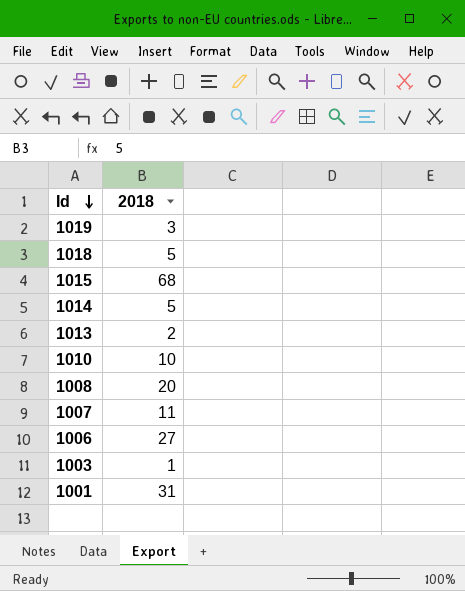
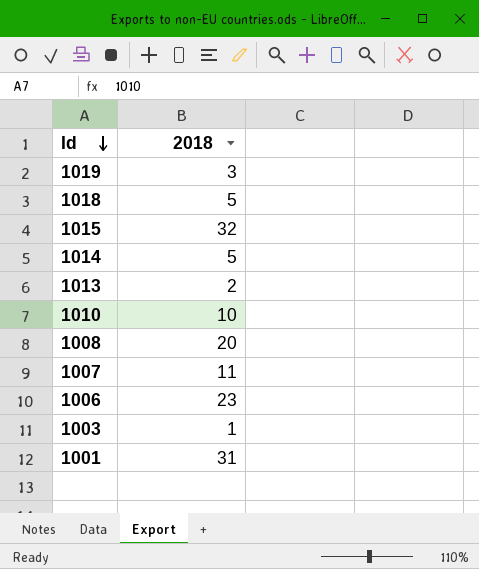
1015 | 2018: 68 -> 32
1006 | 2018: 27 -> 23

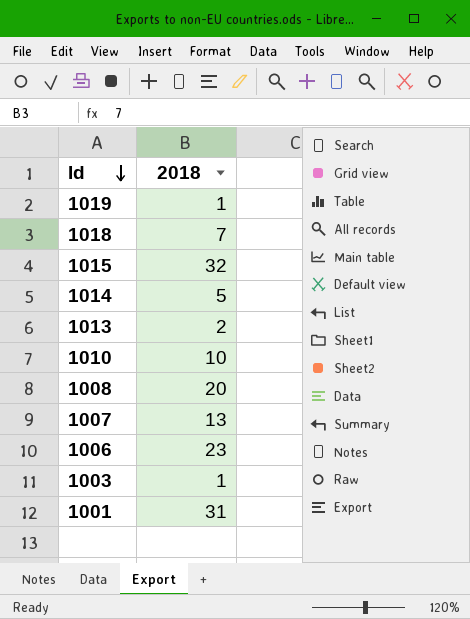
1019 | 2018: 3 -> 1
1018 | 2018: 5 -> 7
1007 | 2018: 11 -> 13

